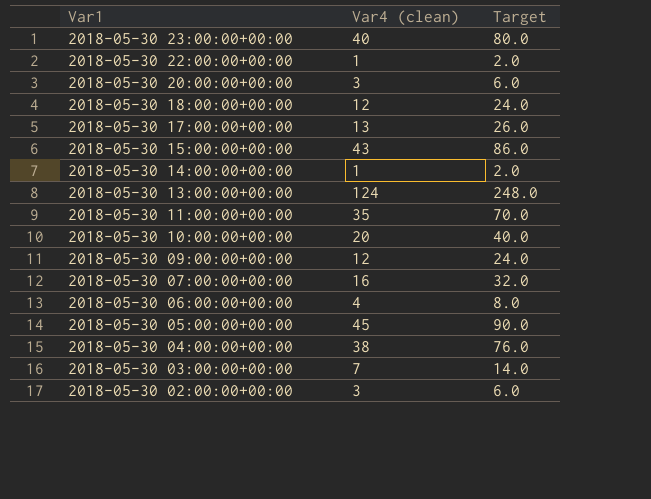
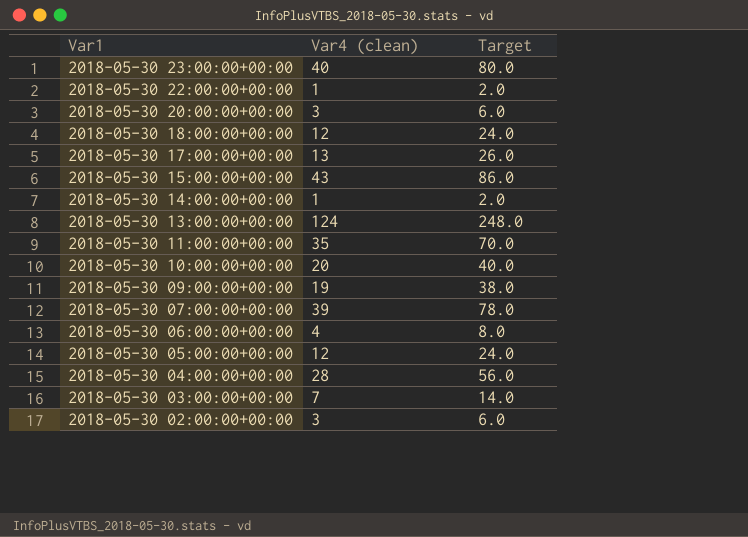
2018-05-30 09:00:00+00:00 | Var4 (clean): 12 -> 19
2018-05-30 09:00:00+00:00 | Target: 24.0 -> 38.0
2018-05-30 07:00:00+00:00 | Var4 (clean): 16 -> 39
2018-05-30 07:00:00+00:00 | Target: 32.0 -> 78.0
2018-05-30 05:00:00+00:00 | Var4 (clean): 45 -> 12
2018-05-30 05:00:00+00:00 | Target: 90.0 -> 24.0
2018-05-30 04:00:00+00:00 | Var4 (clean): 38 -> 28
2018-05-30 04:00:00+00:00 | Target: 76.0 -> 56.0

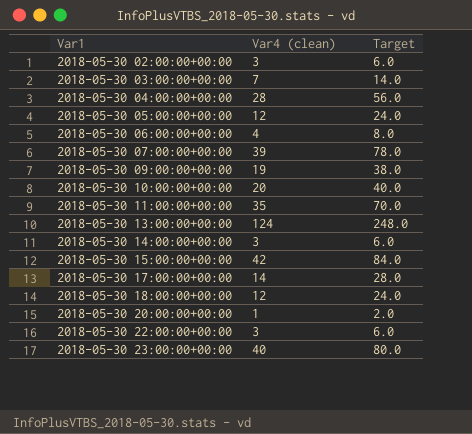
row order: Var1 descending -> Var1 ascending
2018-05-30 14:00:00+00:00 | Var4 (clean): 1 -> 3
2018-05-30 14:00:00+00:00 | Target: 2.0 -> 6.0
2018-05-30 15:00:00+00:00 | Var4 (clean): 43 -> 42
2018-05-30 15:00:00+00:00 | Target: 86.0 -> 84.0
2018-05-30 17:00:00+00:00 | Var4 (clean): 13 -> 14
2018-05-30 17:00:00+00:00 | Target: 26.0 -> 28.0
2018-05-30 20:00:00+00:00 | Var4 (clean): 3 -> 1
2018-05-30 20:00:00+00:00 | Target: 6.0 -> 2.0
2018-05-30 22:00:00+00:00 | Var4 (clean): 1 -> 3
2018-05-30 22:00:00+00:00 | Target: 2.0 -> 6.0

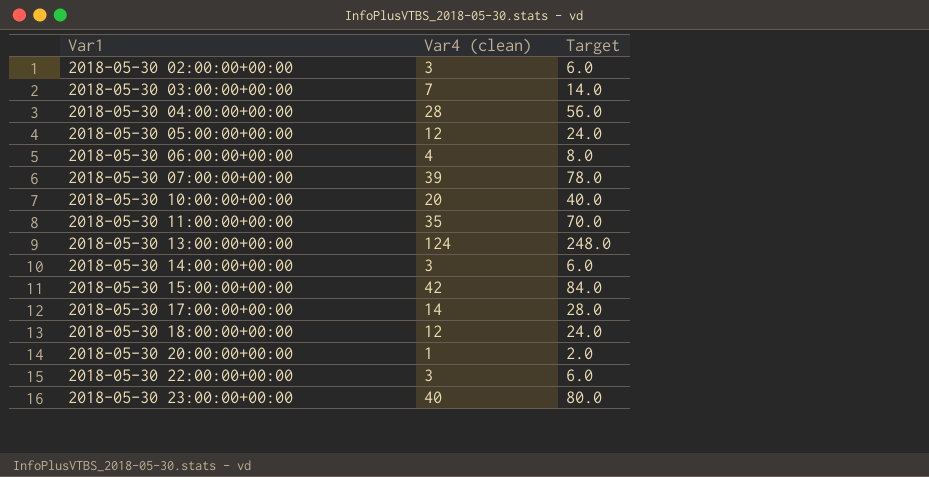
row 2018-05-30 09:00:00+00:00: 19 | 38.0 -> none

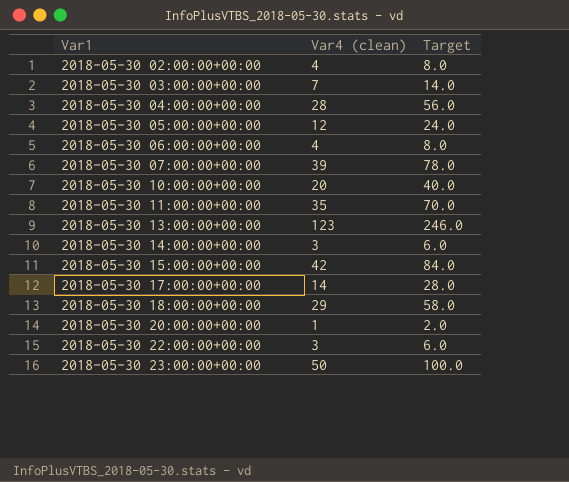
2018-05-30 02:00:00+00:00 | Var4 (clean): 3 -> 4
2018-05-30 02:00:00+00:00 | Target: 6.0 -> 8.0
2018-05-30 13:00:00+00:00 | Var4 (clean): 124 -> 123
2018-05-30 13:00:00+00:00 | Target: 248.0 -> 246.0
2018-05-30 18:00:00+00:00 | Var4 (clean): 12 -> 29
2018-05-30 18:00:00+00:00 | Target: 24.0 -> 58.0
2018-05-30 23:00:00+00:00 | Var4 (clean): 40 -> 50
2018-05-30 23:00:00+00:00 | Target: 80.0 -> 100.0

